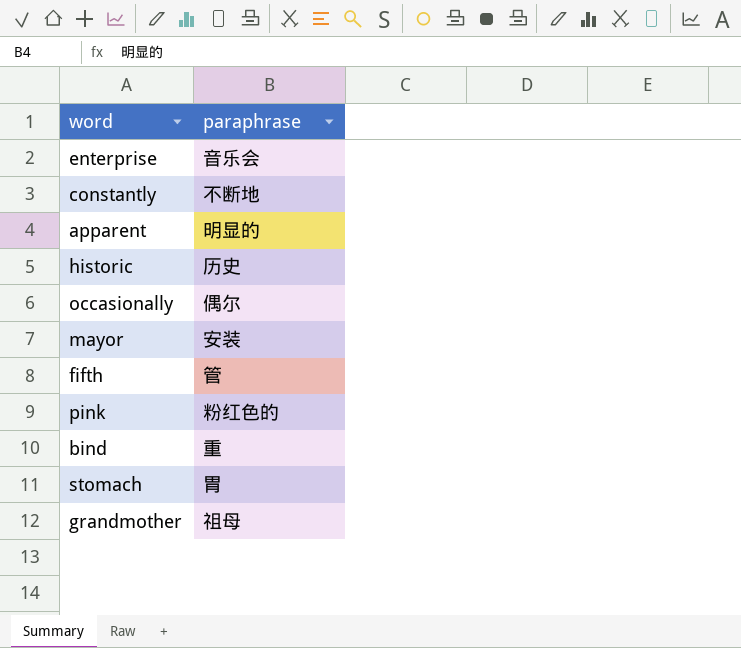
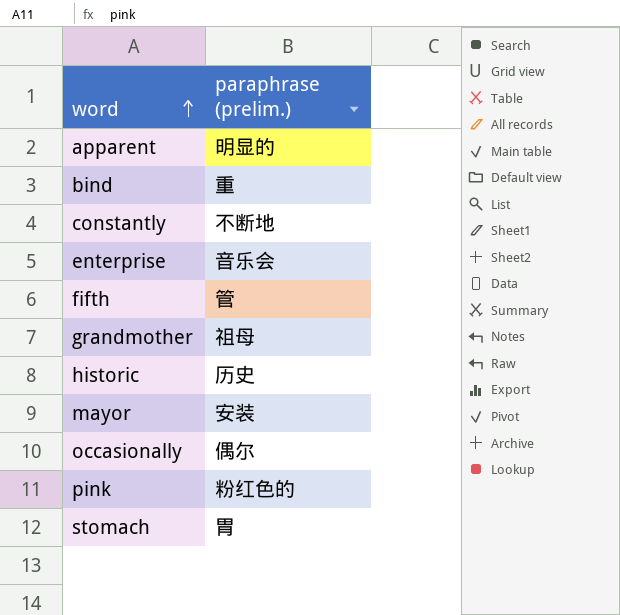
row order: none -> word ascending
column name: paraphrase -> paraphrase (prelim.)

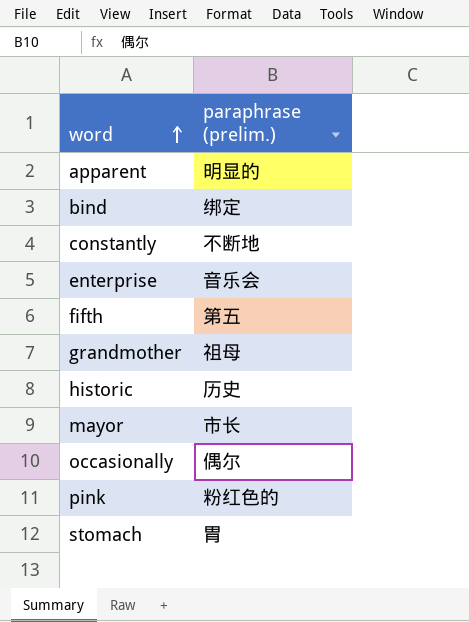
bind | paraphrase (prelim.): 重 -> 绑定
fifth | paraphrase (prelim.): 管 -> 第五
mayor | paraphrase (prelim.): 安装 -> 市长

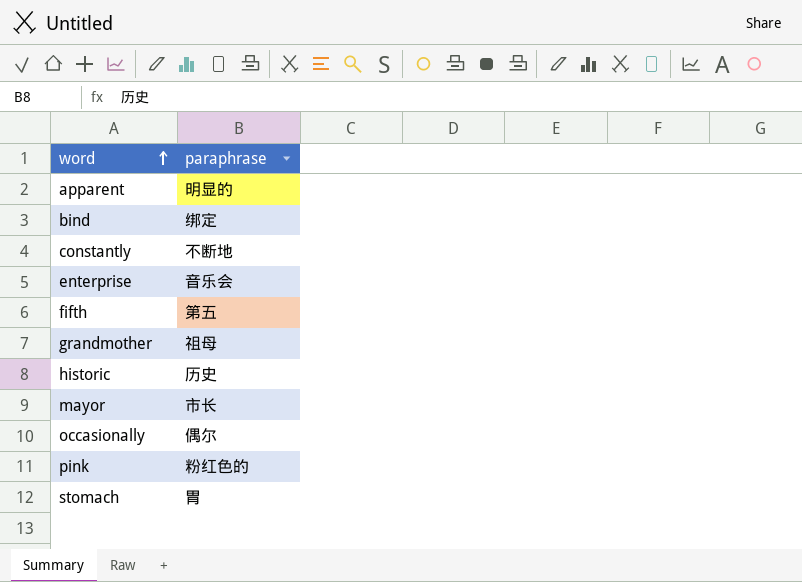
column name: paraphrase (prelim.) -> paraphrase

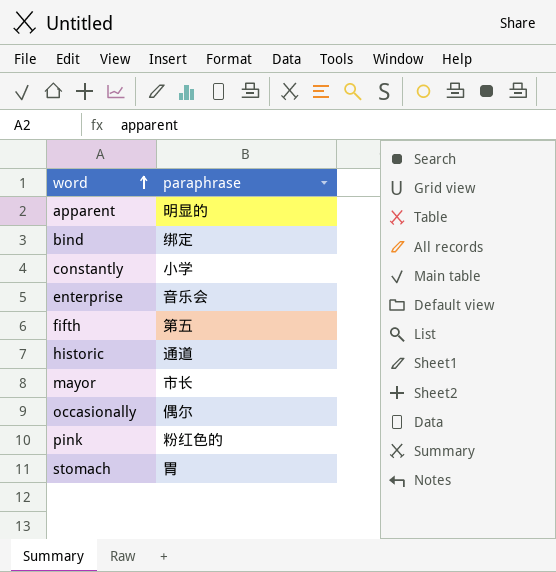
row grandmother: 祖母 -> none
constantly | paraphrase: 不断地 -> 小学
historic | paraphrase: 历史 -> 通道

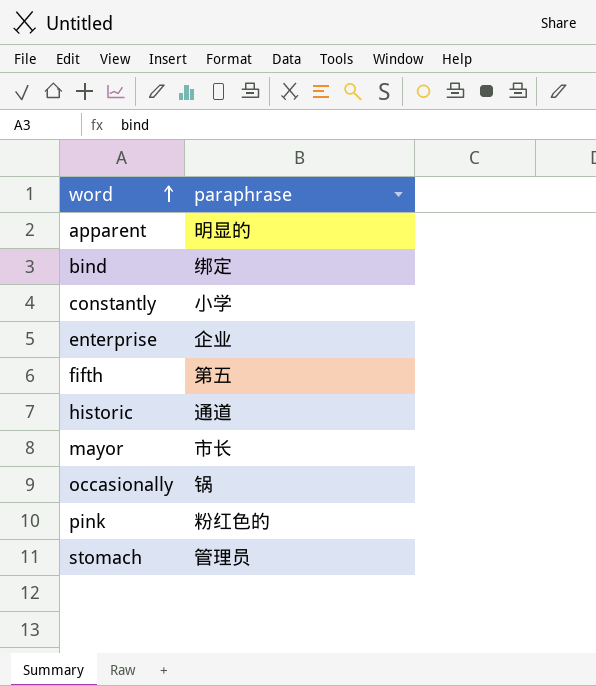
enterprise | paraphrase: 音乐会 -> 企业
occasionally | paraphrase: 偶尔 -> 锅
stomach | paraphrase: 胃 -> 管理员

